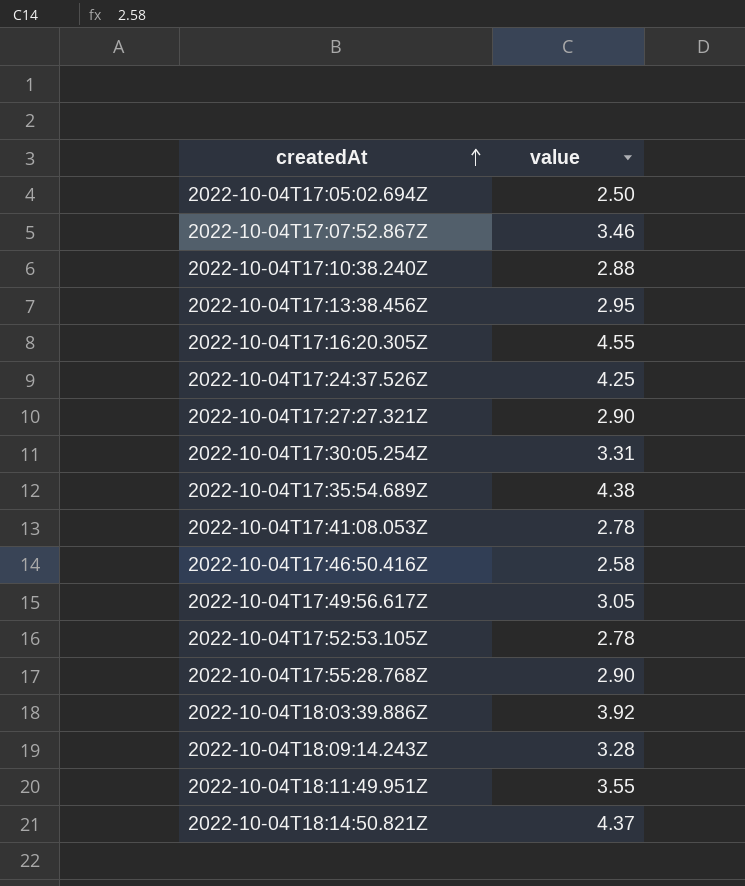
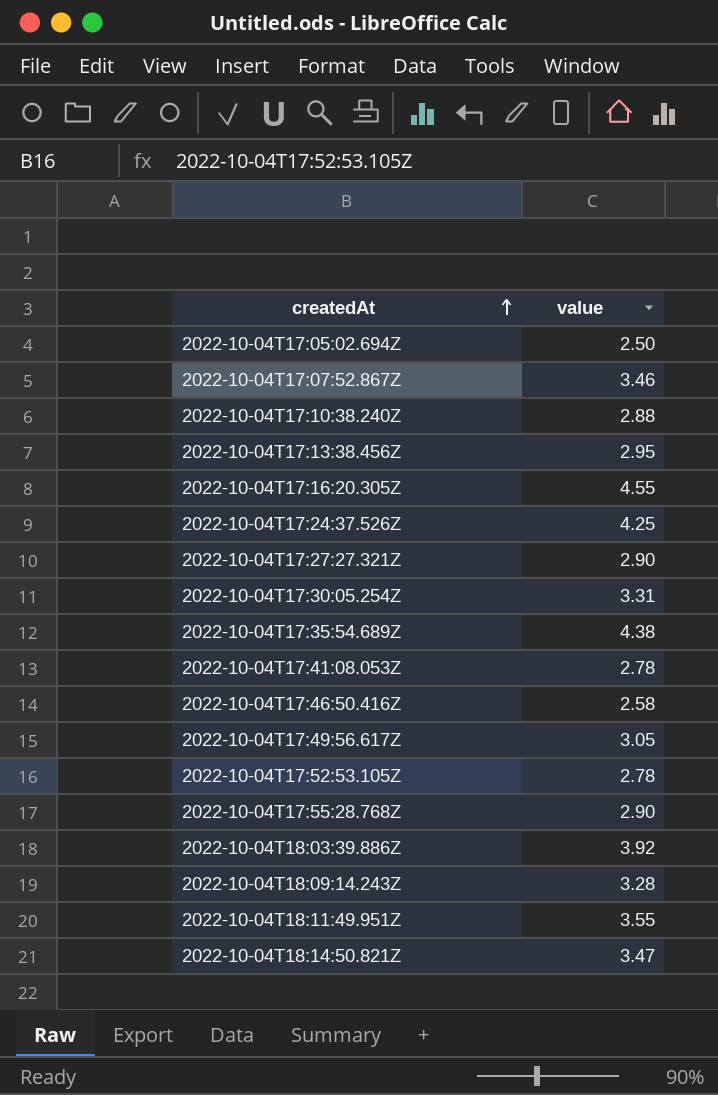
2022-10-04T18:14:50.821Z | value: 4.37 -> 3.47

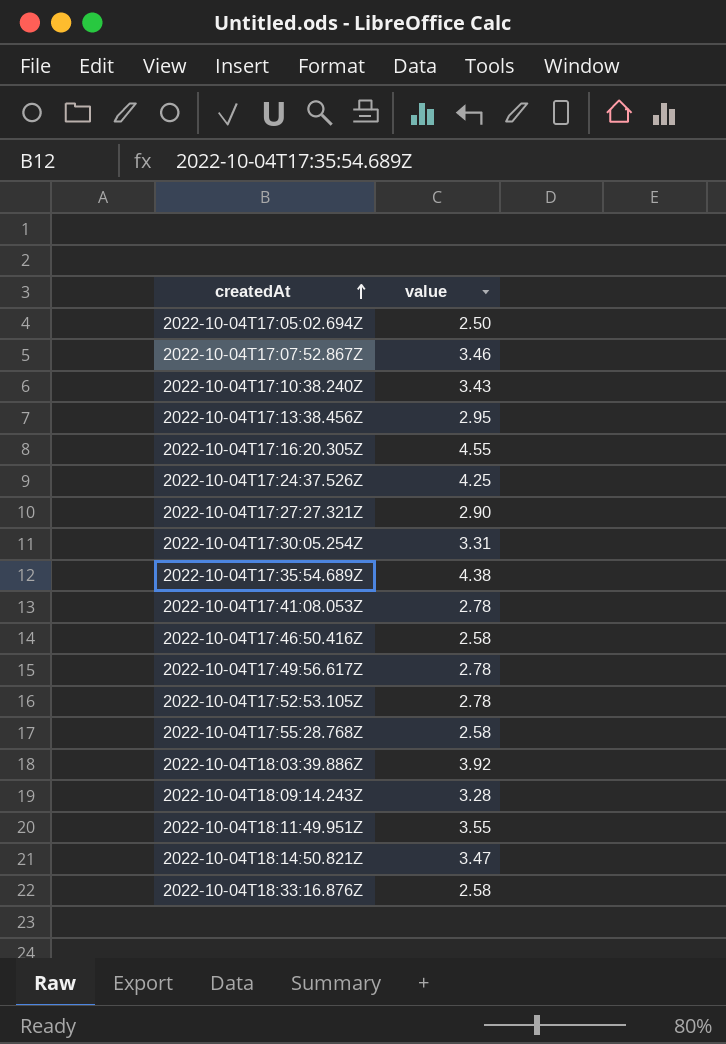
2022-10-04T17:10:38.240Z | value: 2.88 -> 3.43
2022-10-04T17:49:56.617Z | value: 3.05 -> 2.78
2022-10-04T17:55:28.768Z | value: 2.90 -> 2.58
row 2022-10-04T18:33:16.876Z: none -> 2.58

